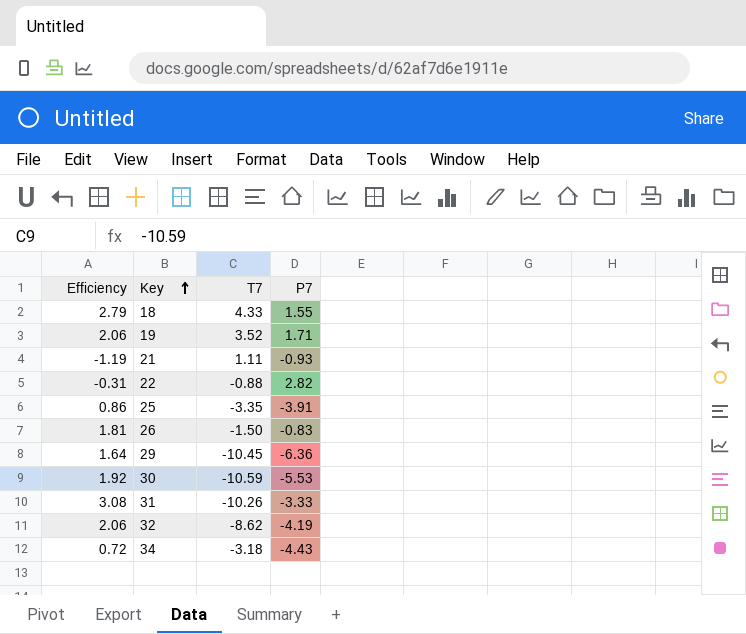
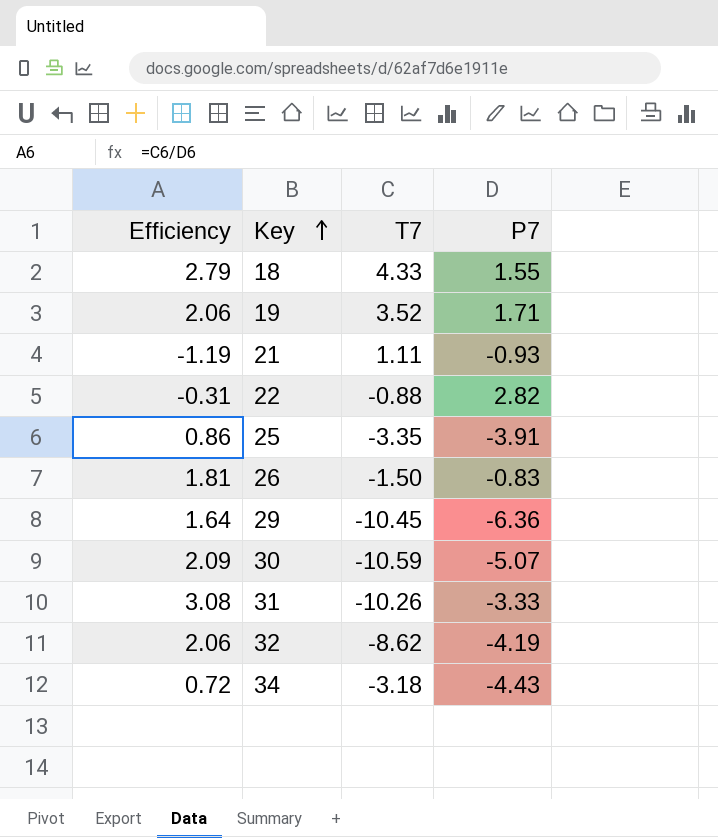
30 | Efficiency: 1.92 -> 2.09
30 | P7: -5.53 -> -5.07

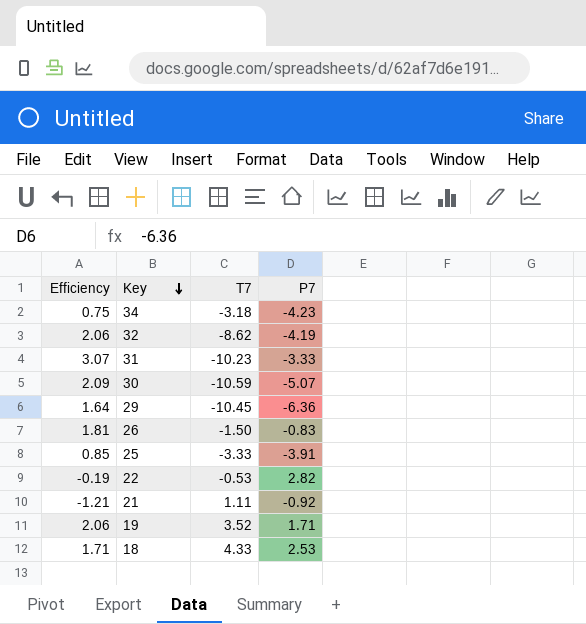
row order: Key ascending -> Key descending
34 | Efficiency: 0.72 -> 0.75
34 | P7: -4.43 -> -4.23
31 | Efficiency: 3.08 -> 3.07
31 | T7: -10.26 -> -10.23
25 | Efficiency: 0.86 -> 0.85
25 | T7: -3.35 -> -3.33
22 | Efficiency: -0.31 -> -0.19
22 | T7: -0.88 -> -0.53
21 | Efficiency: -1.19 -> -1.21
21 | P7: -0.93 -> -0.92
18 | Efficiency: 2.79 -> 1.71
18 | P7: 1.55 -> 2.53

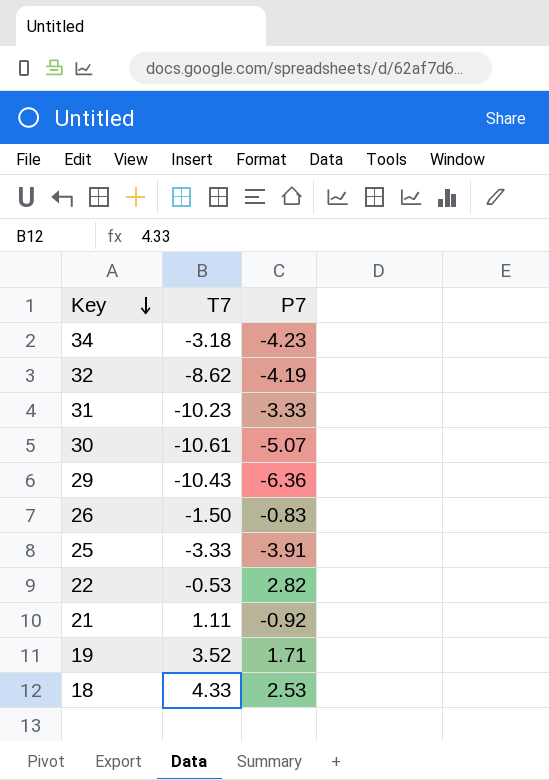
column Efficiency | formula: [T7] / [P7] -> none
30 | T7: -10.59 -> -10.61
29 | T7: -10.45 -> -10.43

